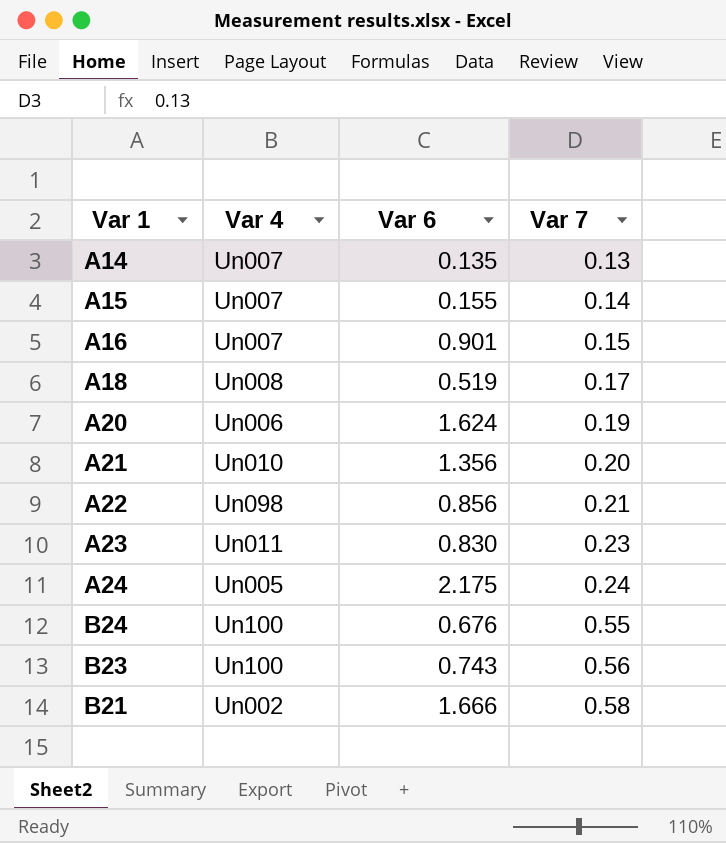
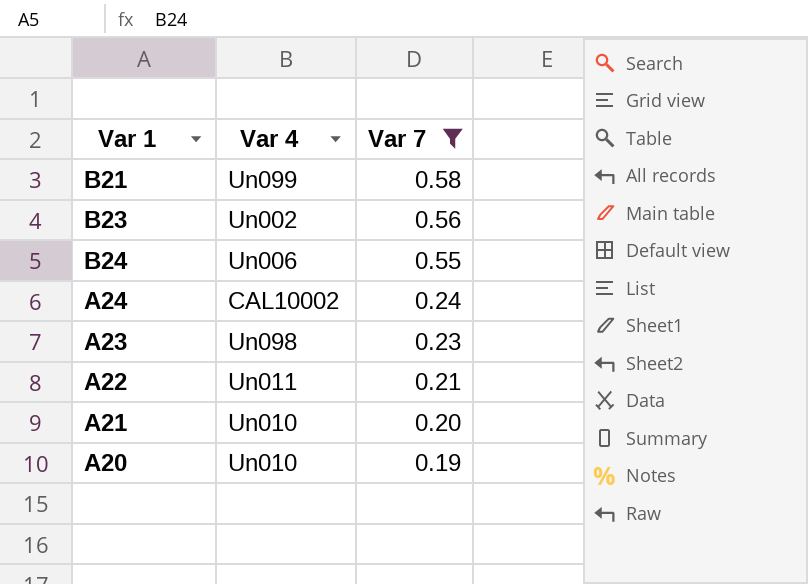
filter: none -> Var 7 >= 0.19
row order: Var 7 ascending -> Var 7 descending
column Var 6 | position: 3 -> none
B21 | Var 4: Un002 -> Un099
B23 | Var 4: Un100 -> Un002
B24 | Var 4: Un100 -> Un006
A24 | Var 4: Un005 -> CAL10002
A23 | Var 4: Un011 -> Un098
A22 | Var 4: Un098 -> Un011
A20 | Var 4: Un006 -> Un010

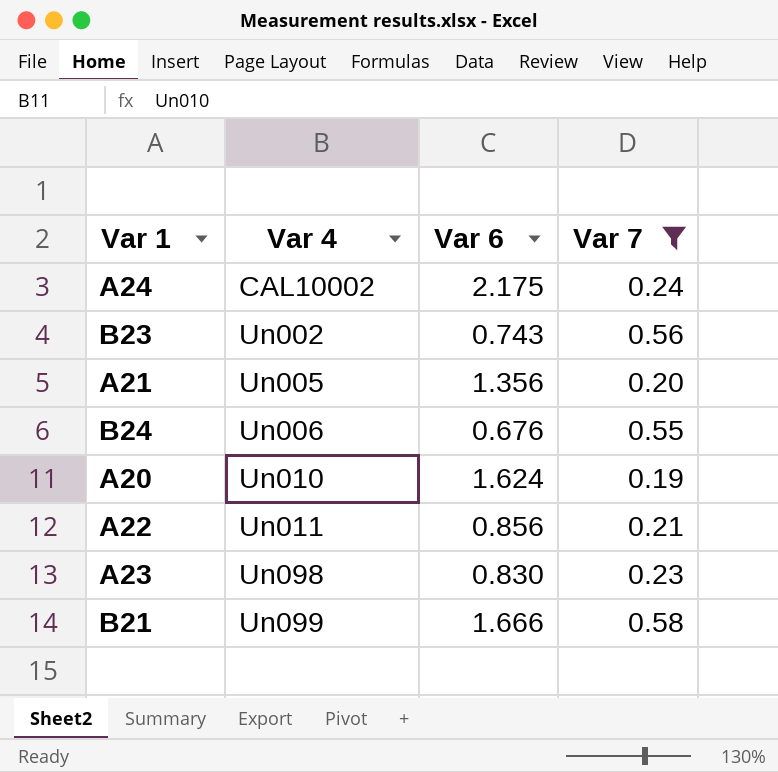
row order: Var 7 descending -> Var 4 ascending
column Var 6 | position: none -> 3
A21 | Var 4: Un010 -> Un005

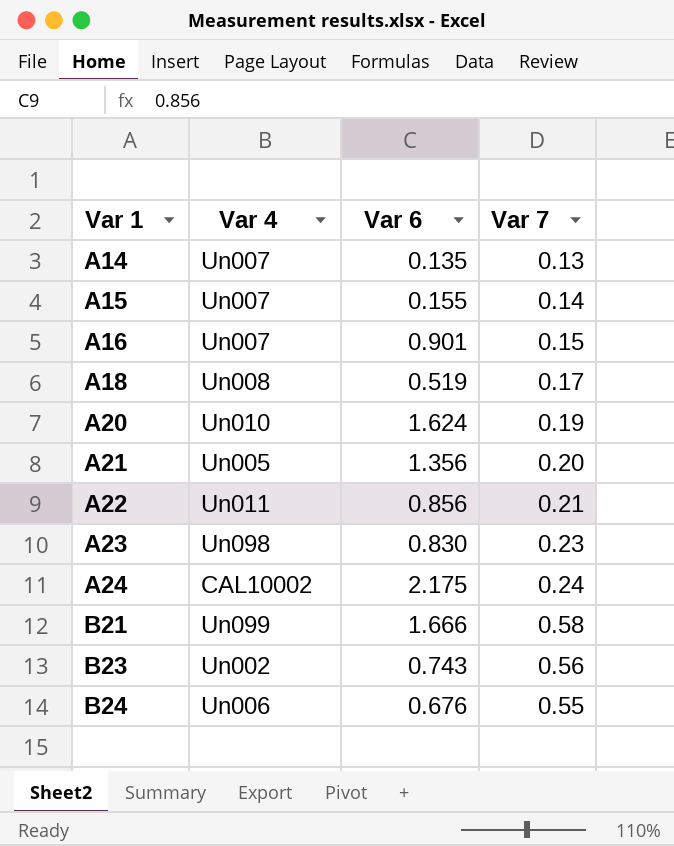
filter: Var 7 >= 0.19 -> none
row order: Var 4 ascending -> Var 1 ascending

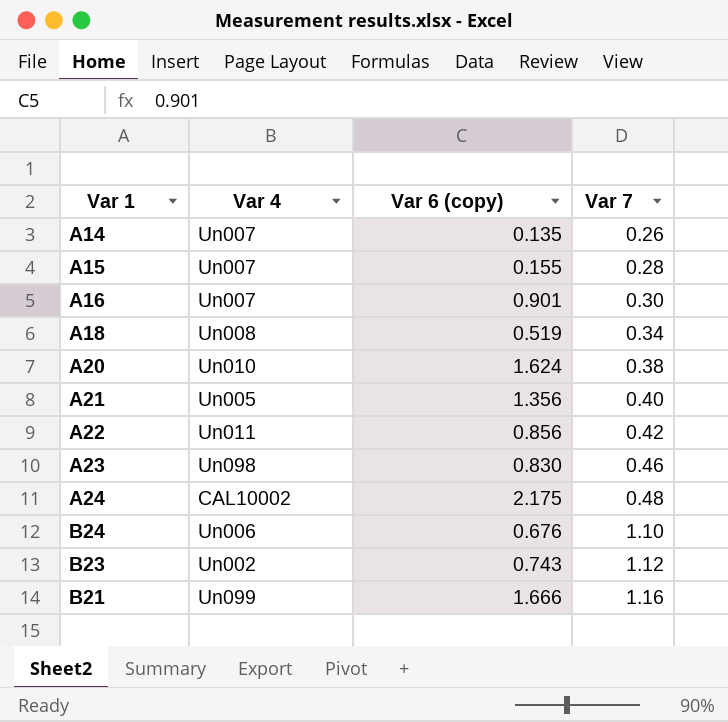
row order: Var 1 ascending -> Var 7 ascending
column name: Var 6 -> Var 6 (copy)
A14 | Var 7: 0.13 -> 0.26
A15 | Var 7: 0.14 -> 0.28
A16 | Var 7: 0.15 -> 0.30
A18 | Var 7: 0.17 -> 0.34
A20 | Var 7: 0.19 -> 0.38
A21 | Var 7: 0.20 -> 0.40
A22 | Var 7: 0.21 -> 0.42
A23 | Var 7: 0.23 -> 0.46
A24 | Var 7: 0.24 -> 0.48
B24 | Var 7: 0.55 -> 1.10
B23 | Var 7: 0.56 -> 1.12
B21 | Var 7: 0.58 -> 1.16

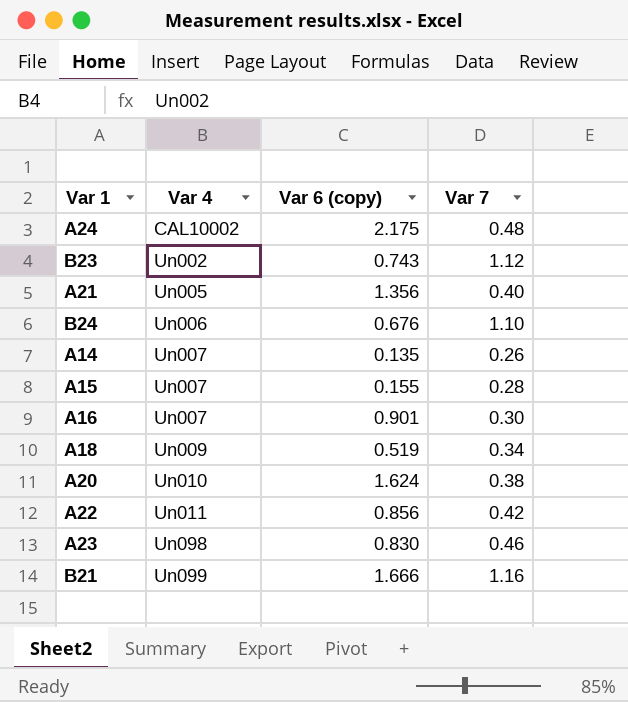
row order: Var 7 ascending -> Var 4 ascending
A18 | Var 4: Un008 -> Un009

